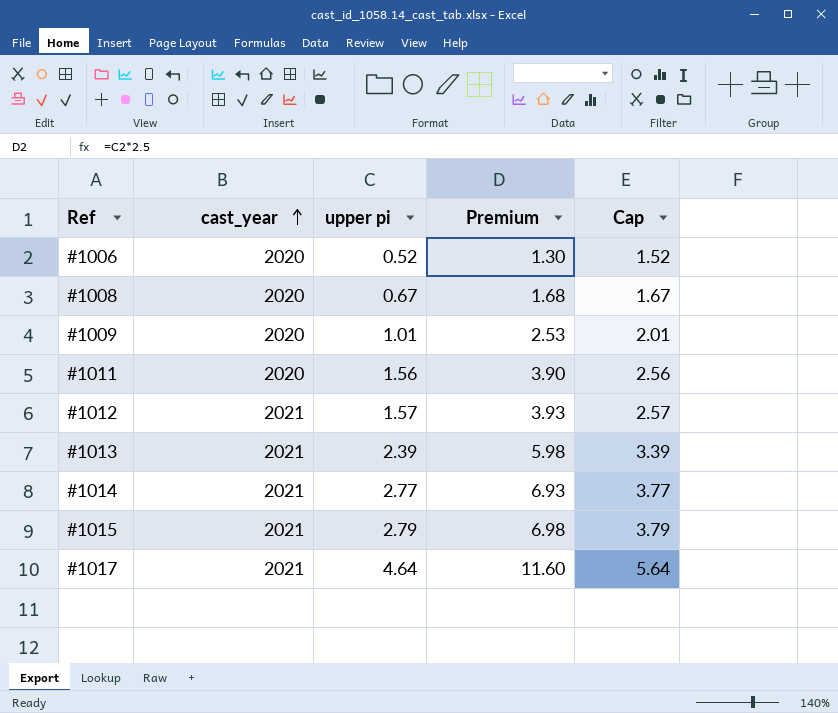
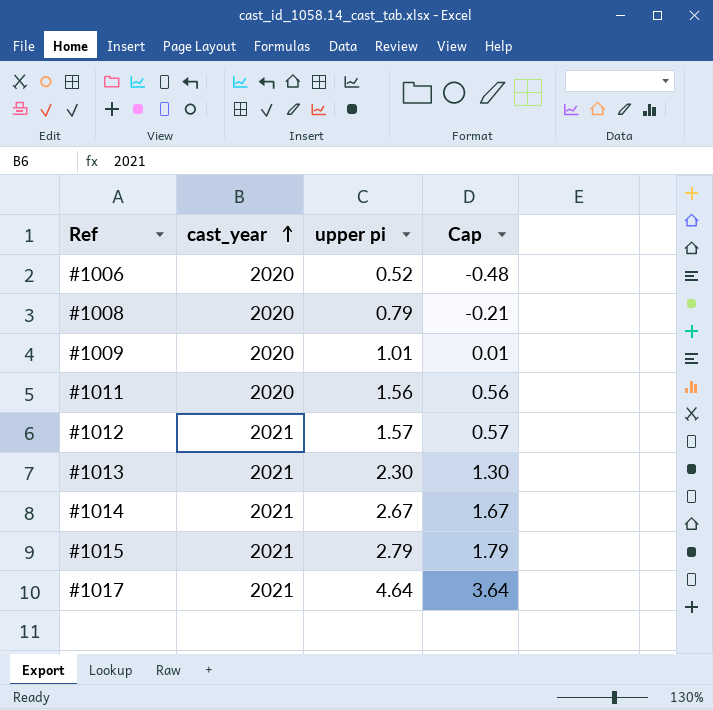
column Premium | formula: [upper pi] * 2.5 -> none
column Cap | formula: [upper pi] + 1 -> [upper pi] - 1
#1008 | upper pi: 0.67 -> 0.79
#1013 | upper pi: 2.39 -> 2.30
#1014 | upper pi: 2.77 -> 2.67

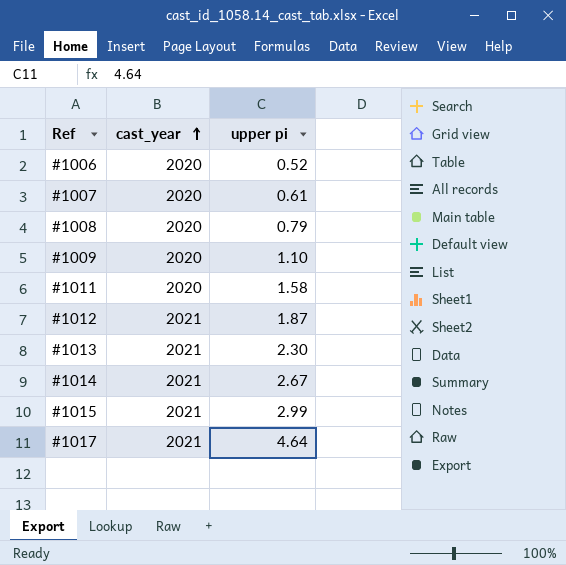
column Cap | formula: [upper pi] - 1 -> none
row #1007: none -> 2020 | 0.61
#1009 | upper pi: 1.01 -> 1.10
#1011 | upper pi: 1.56 -> 1.58
#1012 | upper pi: 1.57 -> 1.87
#1015 | upper pi: 2.79 -> 2.99

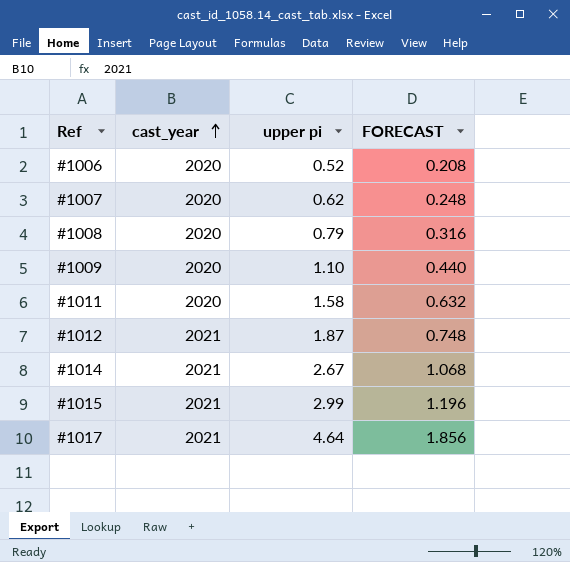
column FORECAST | formula: none -> [upper pi] * 0.4
row #1013: 2021 | 2.30 -> none
#1007 | upper pi: 0.61 -> 0.62

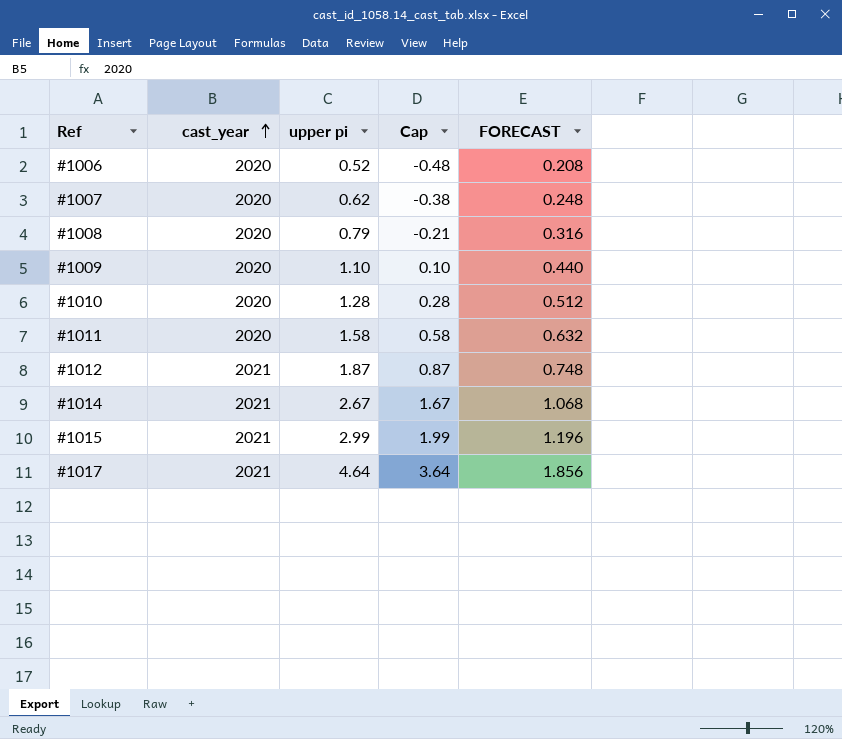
column Cap | formula: none -> [upper pi] - 1
row #1010: none -> 2020 | 1.28 | 0.28 | 0.512

